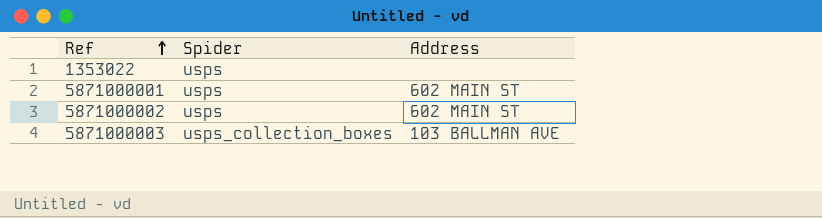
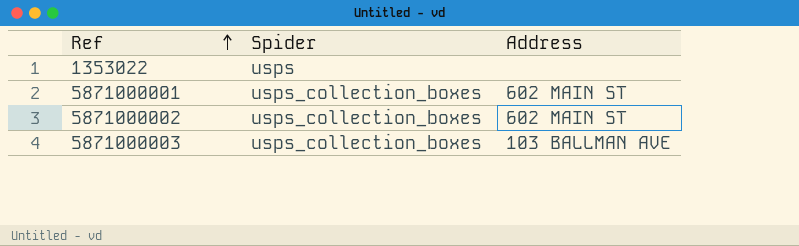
5871000001 | Spider: usps -> usps_collection_boxes
5871000002 | Spider: usps -> usps_collection_boxes

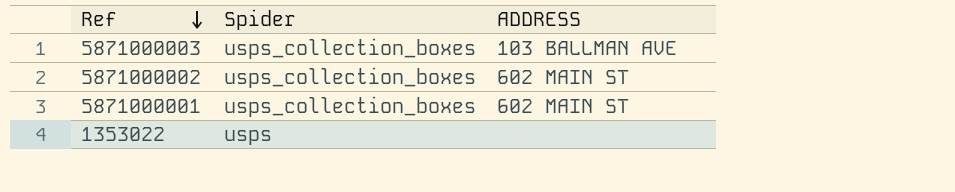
row order: Ref ascending -> Ref descending
column name: Address -> ADDRESS

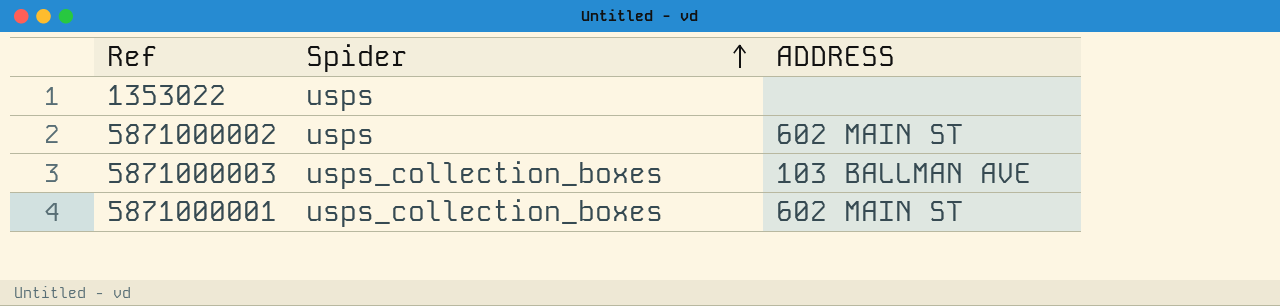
row order: Ref descending -> Spider ascending
5871000002 | Spider: usps_collection_boxes -> usps

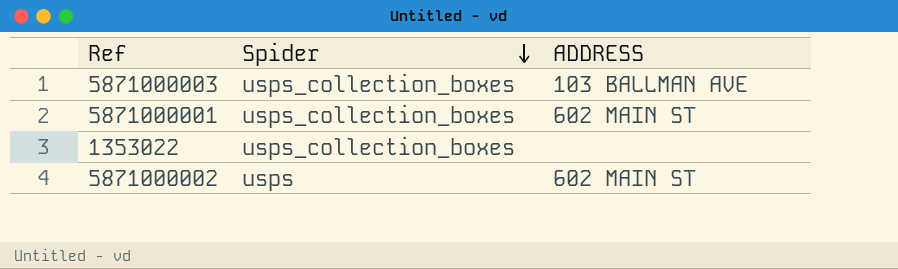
row order: Spider ascending -> Spider descending
1353022 | Spider: usps -> usps_collection_boxes

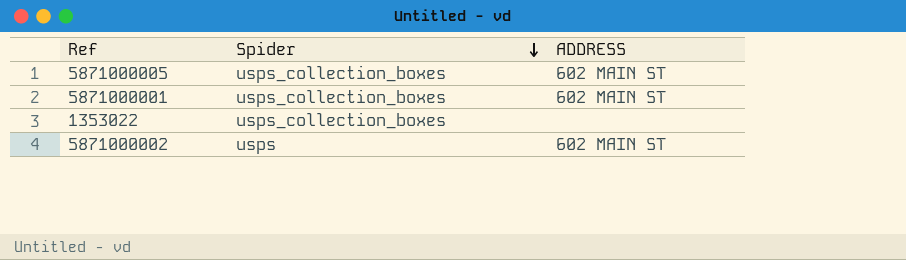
row 5871000003: usps_collection_boxes | 103 BALLMAN AVE -> none
row 5871000005: none -> usps_collection_boxes | 602 MAIN ST

